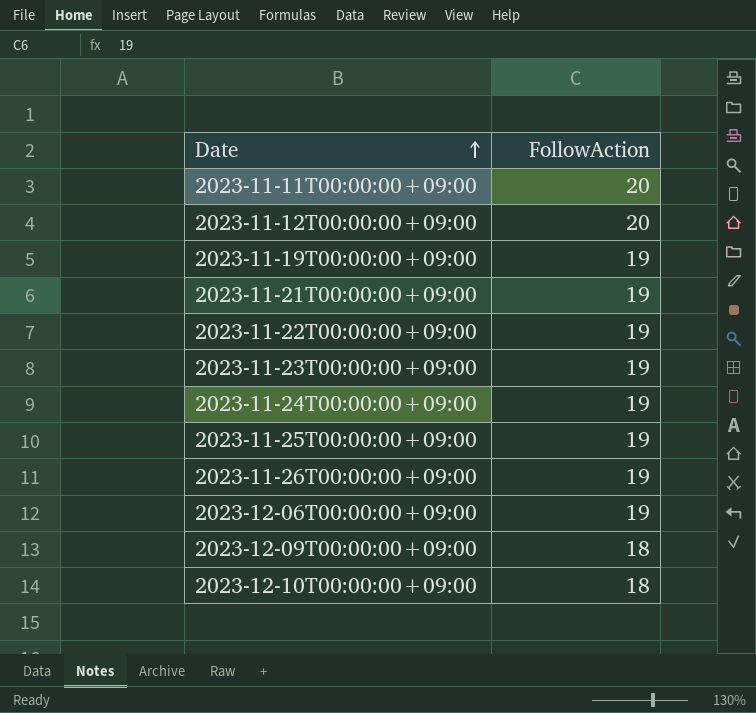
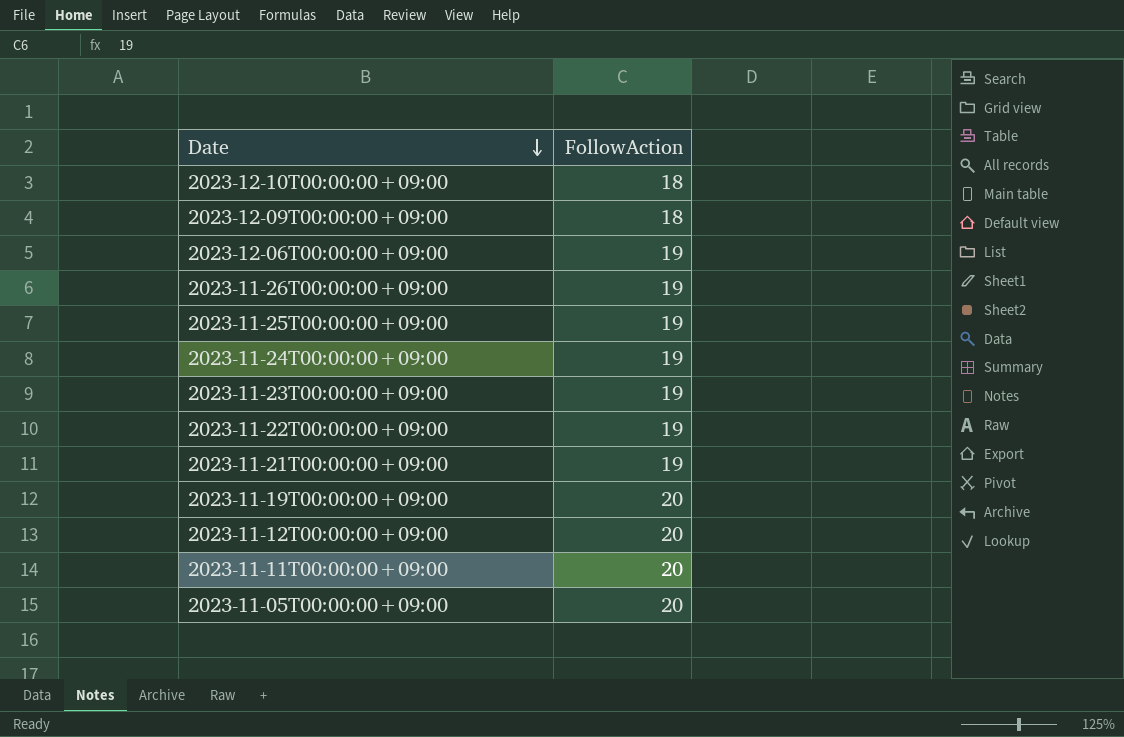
row order: Date ascending -> Date descending
2023-11-19T00:00:00+09:00 | FollowAction: 19 -> 20
row 2023-11-05T00:00:00+09:00: none -> 20

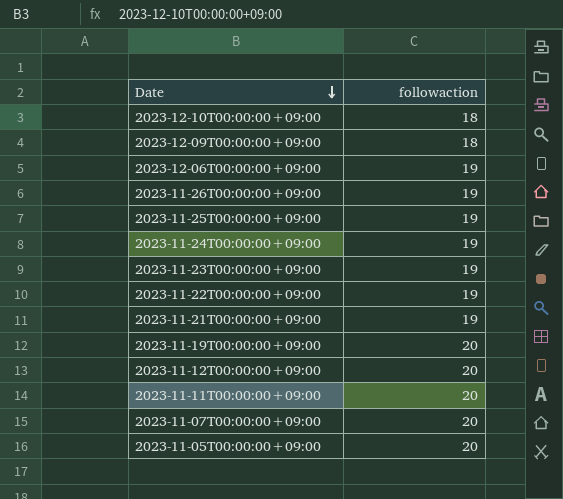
column name: FollowAction -> followaction
row 2023-11-07T00:00:00+09:00: none -> 20

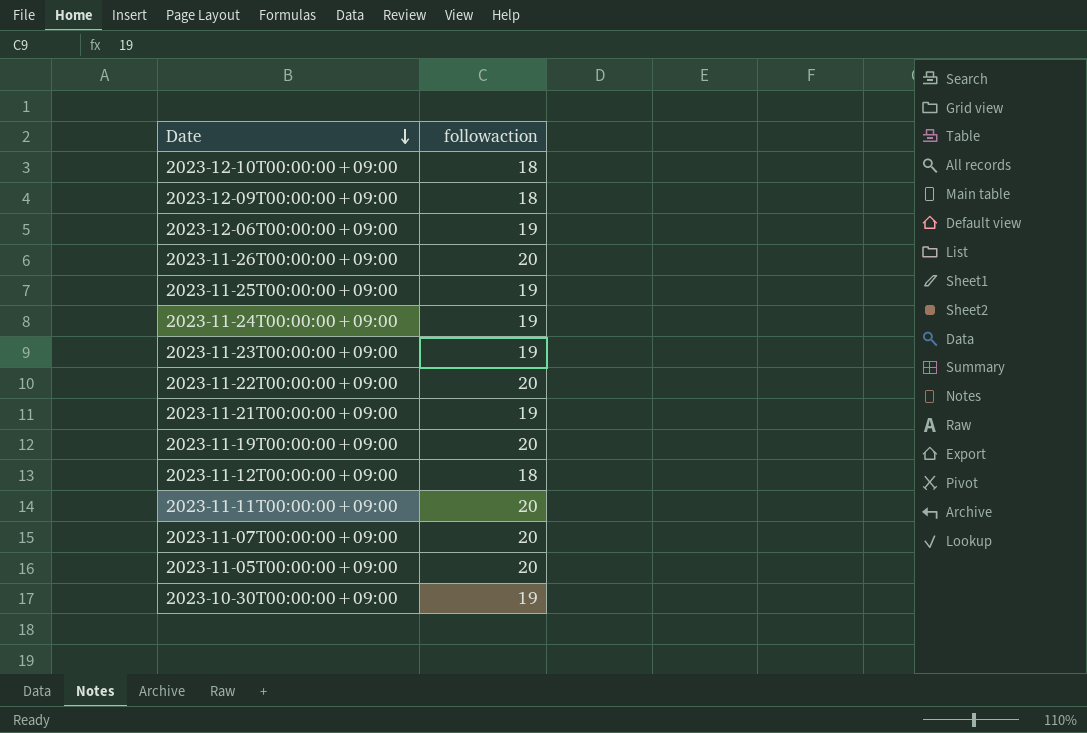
2023-11-26T00:00:00+09:00 | followaction: 19 -> 20
2023-11-22T00:00:00+09:00 | followaction: 19 -> 20
2023-11-12T00:00:00+09:00 | followaction: 20 -> 18
row 2023-10-30T00:00:00+09:00: none -> 19

